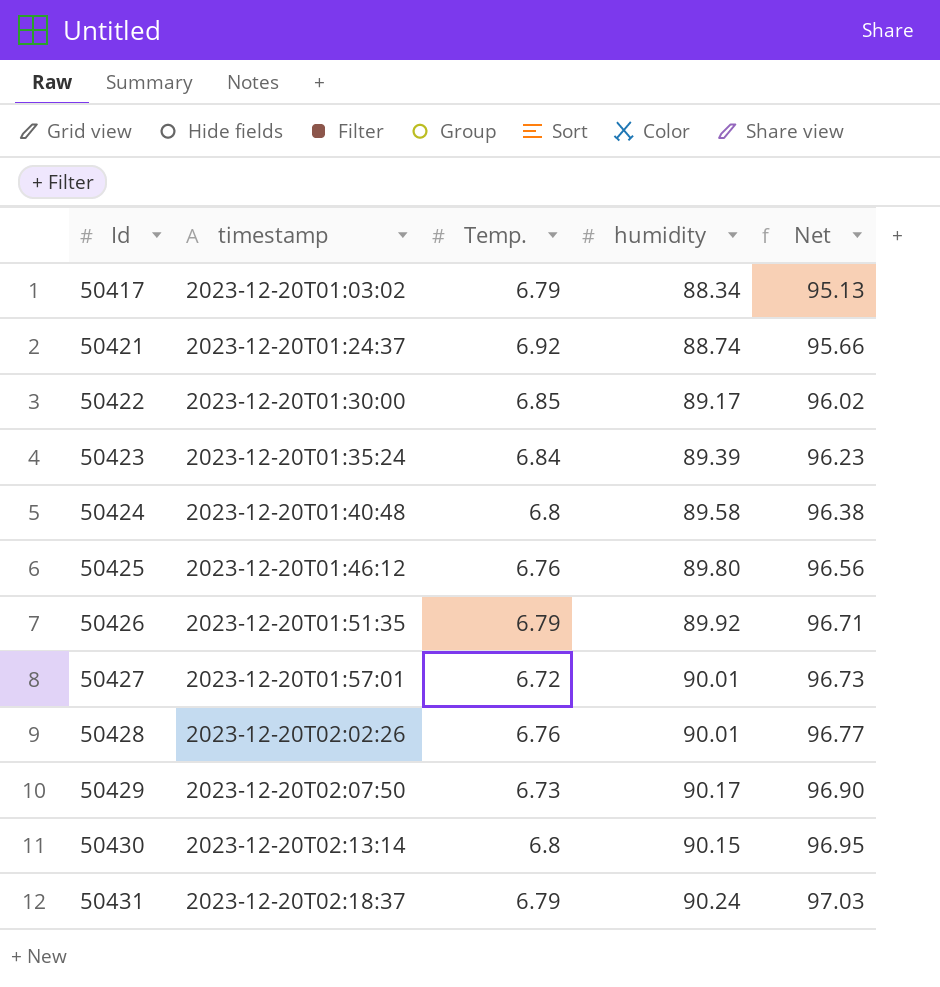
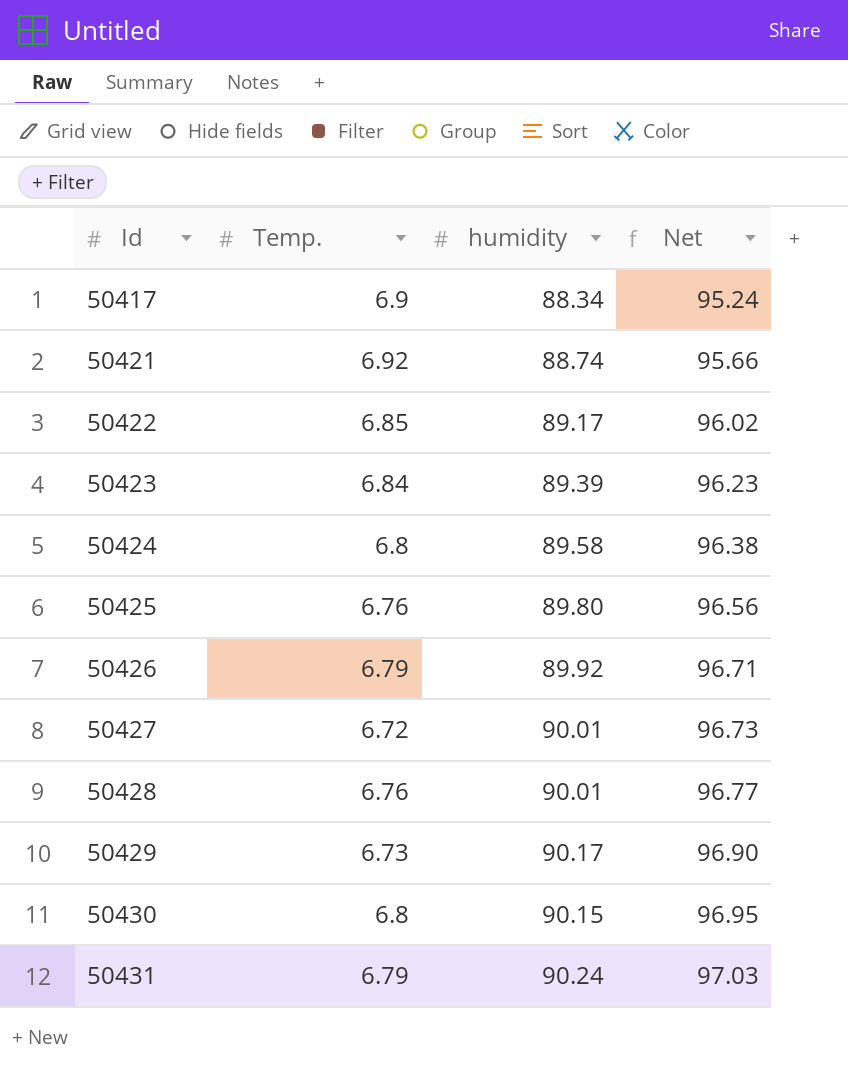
column timestamp | position: 2 -> none
50417 | Temp.: 6.79 -> 6.9
50417 | Net: 95.13 -> 95.24

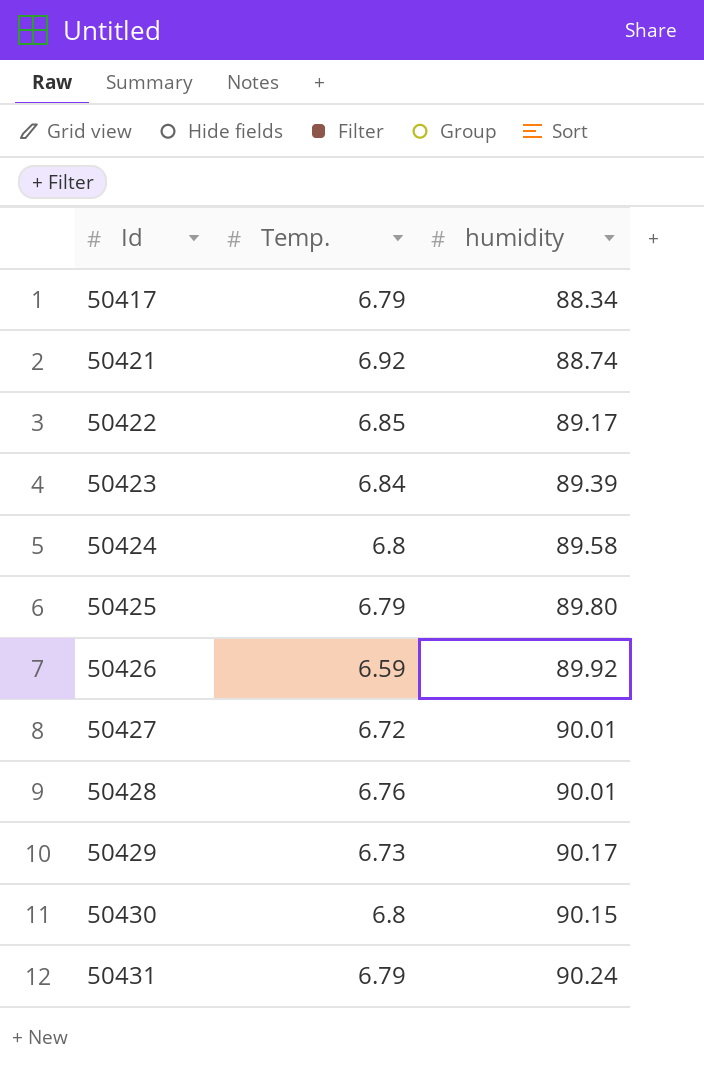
column Net | formula: [Temp.] + [humidity] -> none
50417 | Temp.: 6.9 -> 6.79
50425 | Temp.: 6.76 -> 6.79
50426 | Temp.: 6.79 -> 6.59

